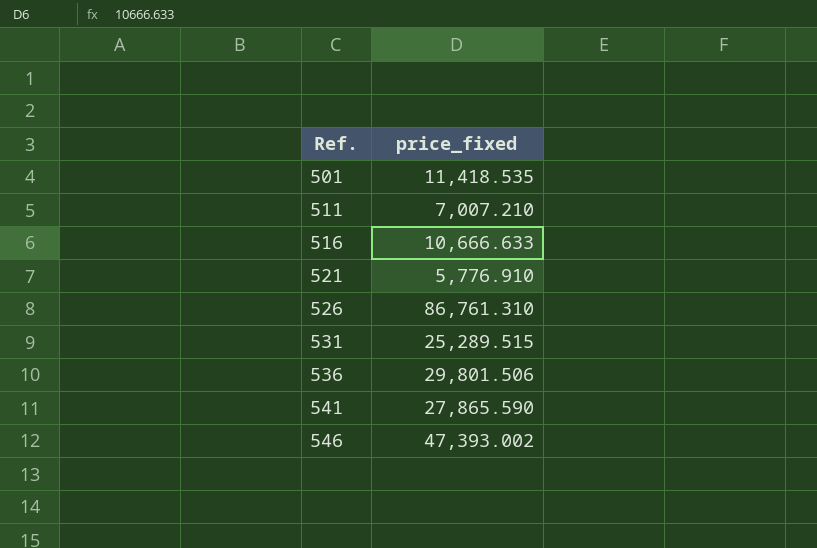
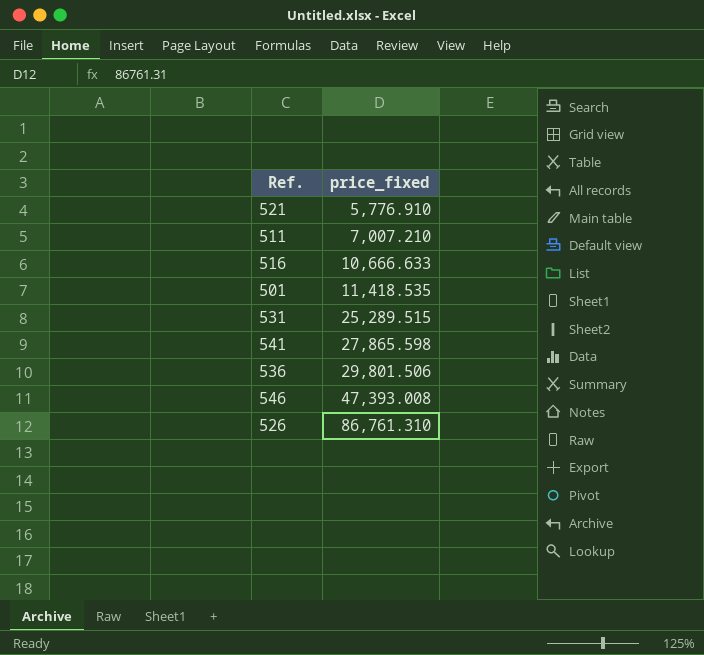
row order: Ref. ascending -> price_fixed ascending
541 | price_fixed: 27,865.590 -> 27,865.598
546 | price_fixed: 47,393.002 -> 47,393.008

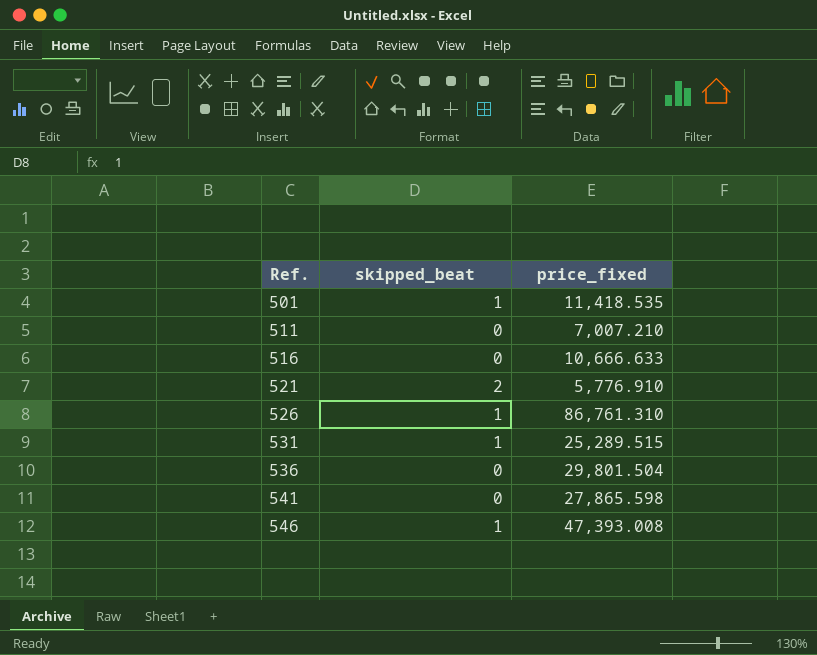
row order: price_fixed ascending -> Ref. ascending
column skipped_beat | position: none -> 2
536 | price_fixed: 29,801.506 -> 29,801.504

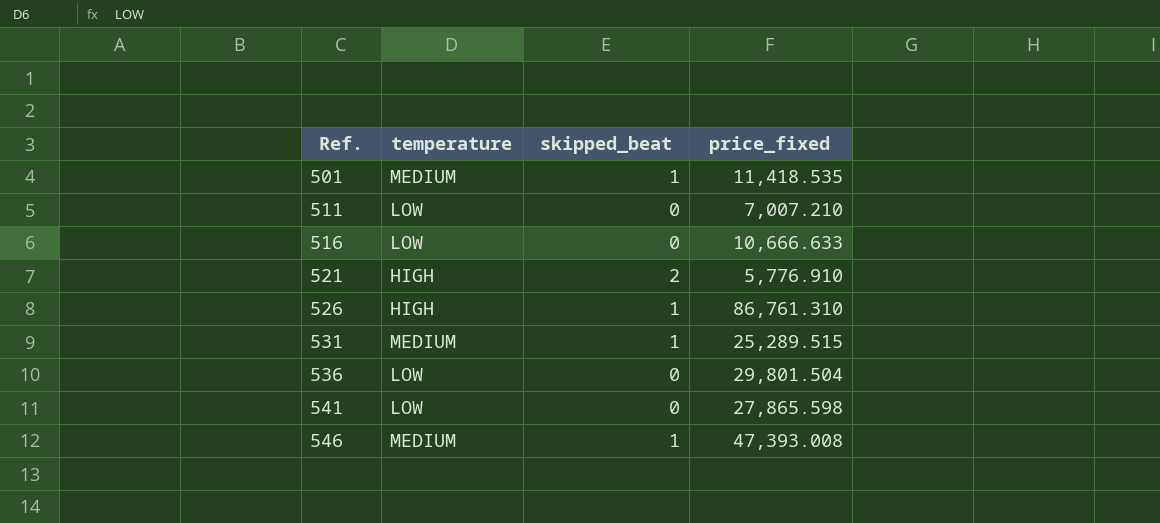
column temperature | position: none -> 2

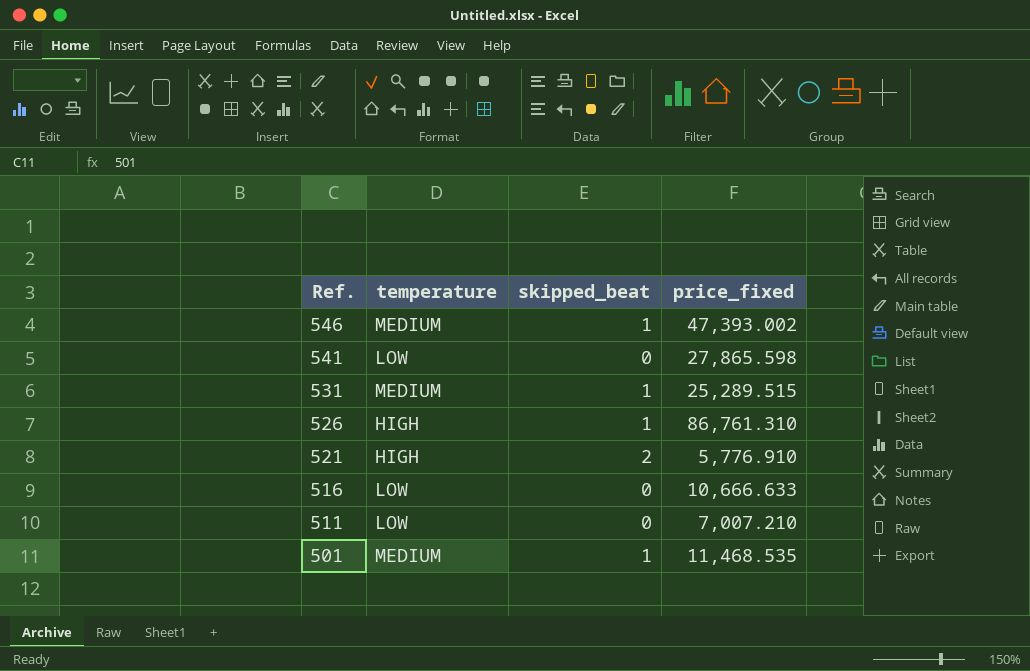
row order: Ref. ascending -> Ref. descending
row 536: LOW | 0 | 29,801.504 -> none
546 | price_fixed: 47,393.008 -> 47,393.002
501 | price_fixed: 11,418.535 -> 11,468.535

